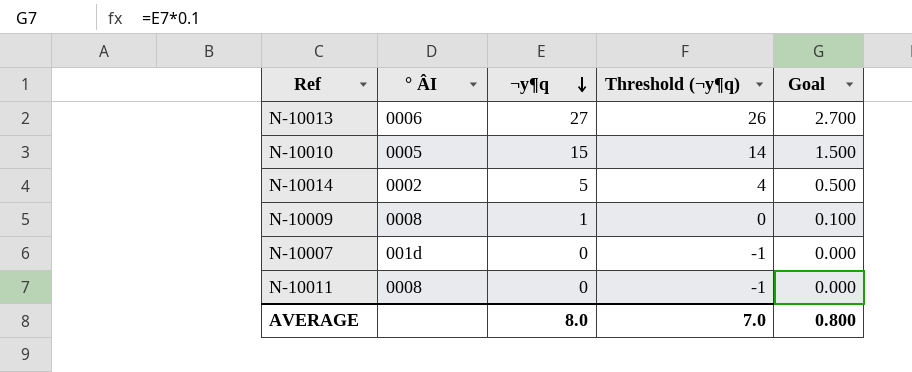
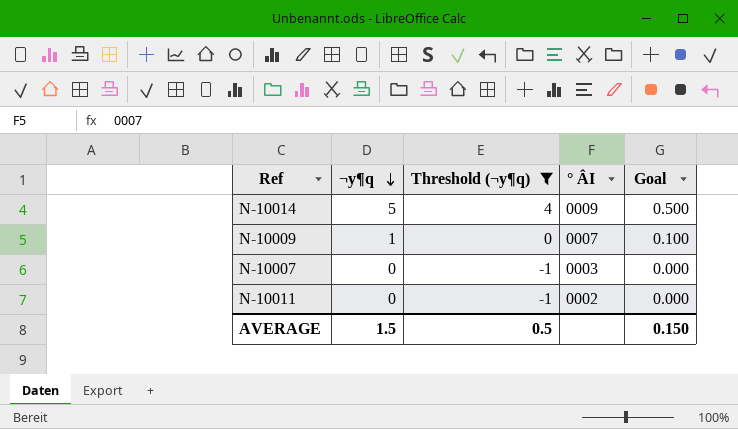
filter: none -> Threshold (¬y¶q) <= 4
column ° ÂI | position: 2 -> 4
N-10014 | ° ÂI: 0002 -> 0009
N-10009 | ° ÂI: 0008 -> 0007
N-10007 | ° ÂI: 001d -> 0003
N-10011 | ° ÂI: 0008 -> 0002
AVERAGE | ¬y¶q: 8.0 -> 1.5
AVERAGE | Threshold (¬y¶q): 7.0 -> 0.5
AVERAGE | Goal: 0.800 -> 0.150

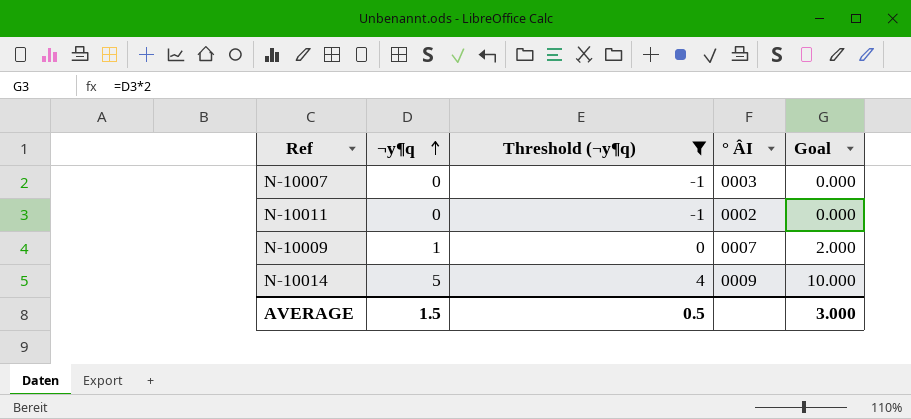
row order: ¬y¶q descending -> ¬y¶q ascending
column Goal | formula: [¬y¶q] * 0.1 -> [¬y¶q] * 2
AVERAGE | Goal: 0.150 -> 3.000

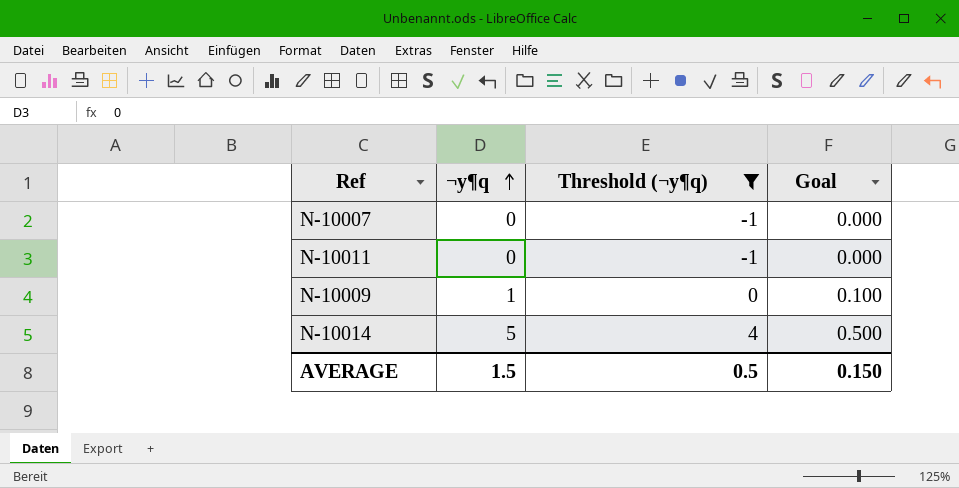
column ° ÂI | position: 4 -> none
column Goal | formula: [¬y¶q] * 2 -> [¬y¶q] * 0.1
AVERAGE | Goal: 3.000 -> 0.150

